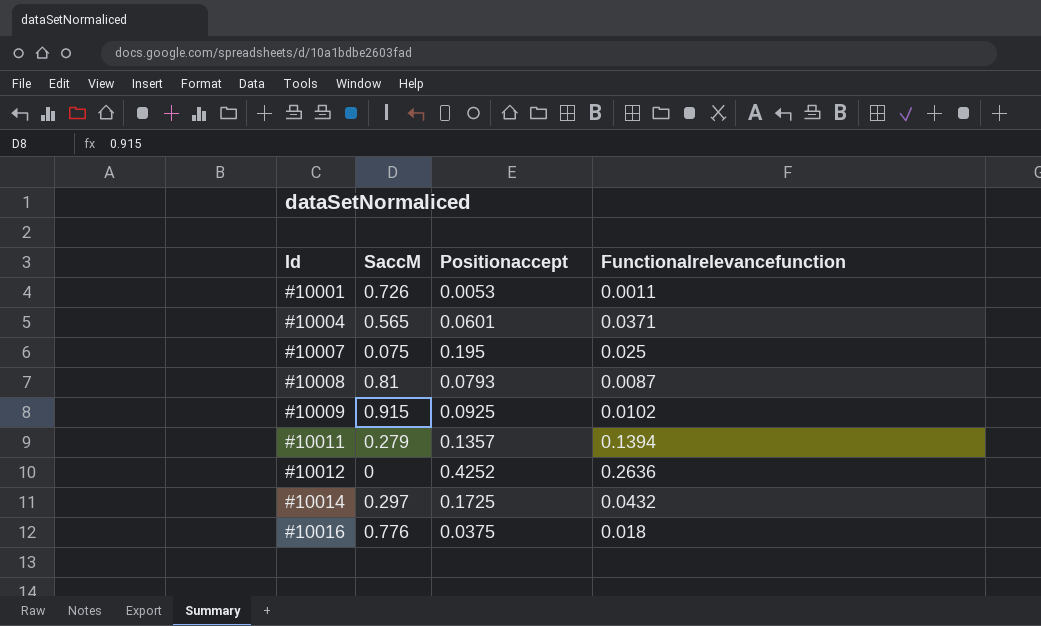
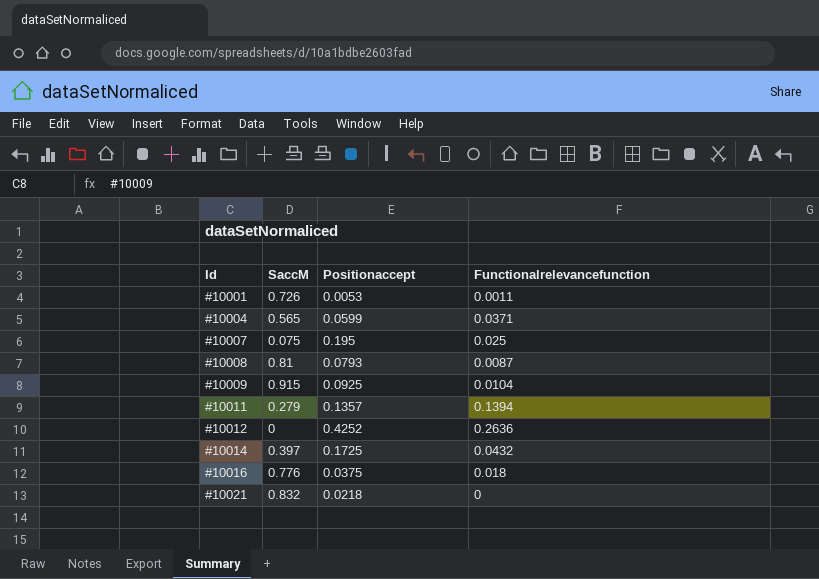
#10004 | Positionaccept: 0.0601 -> 0.0599
#10009 | Functionalrelevancefunction: 0.0102 -> 0.0104
#10014 | SaccM: 0.297 -> 0.397
row #10021: none -> 0.832 | 0.0218 | 0

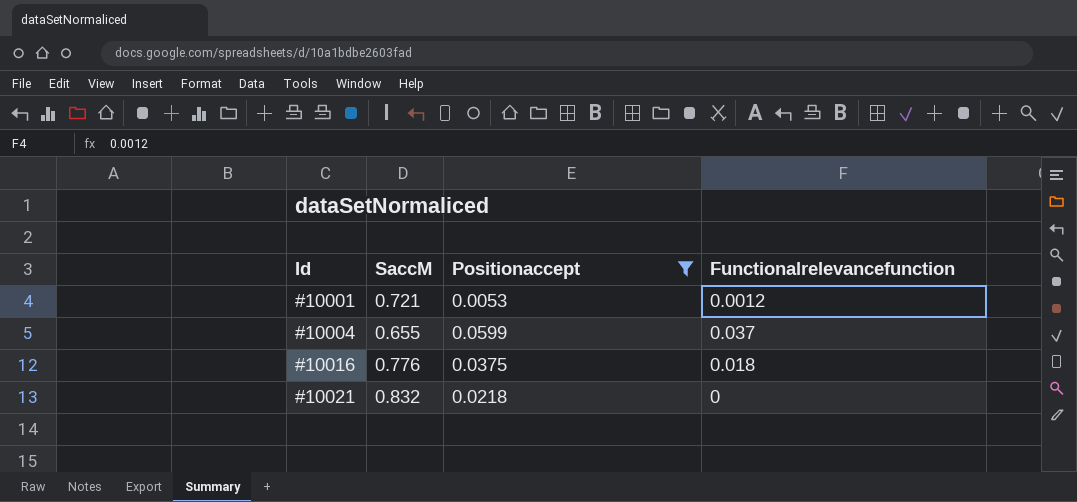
filter: none -> Positionaccept <= 0.0599
#10001 | SaccM: 0.726 -> 0.721
#10001 | Functionalrelevancefunction: 0.0011 -> 0.0012
#10004 | SaccM: 0.565 -> 0.655
#10004 | Functionalrelevancefunction: 0.0371 -> 0.037

